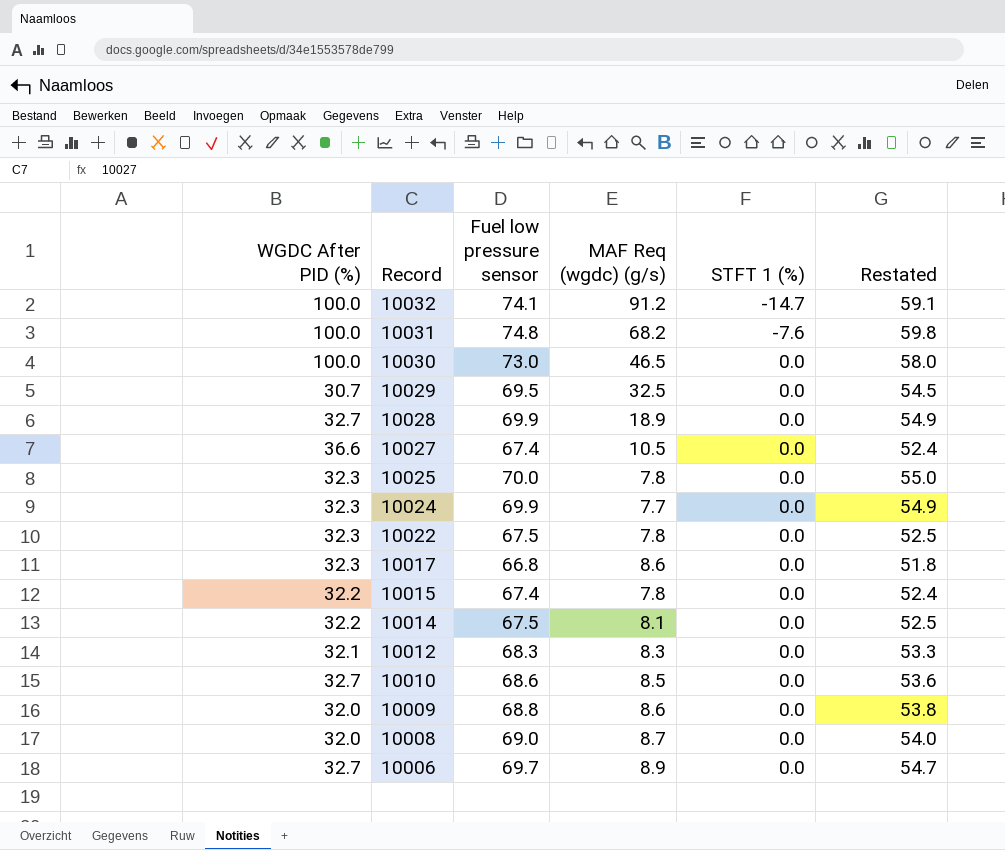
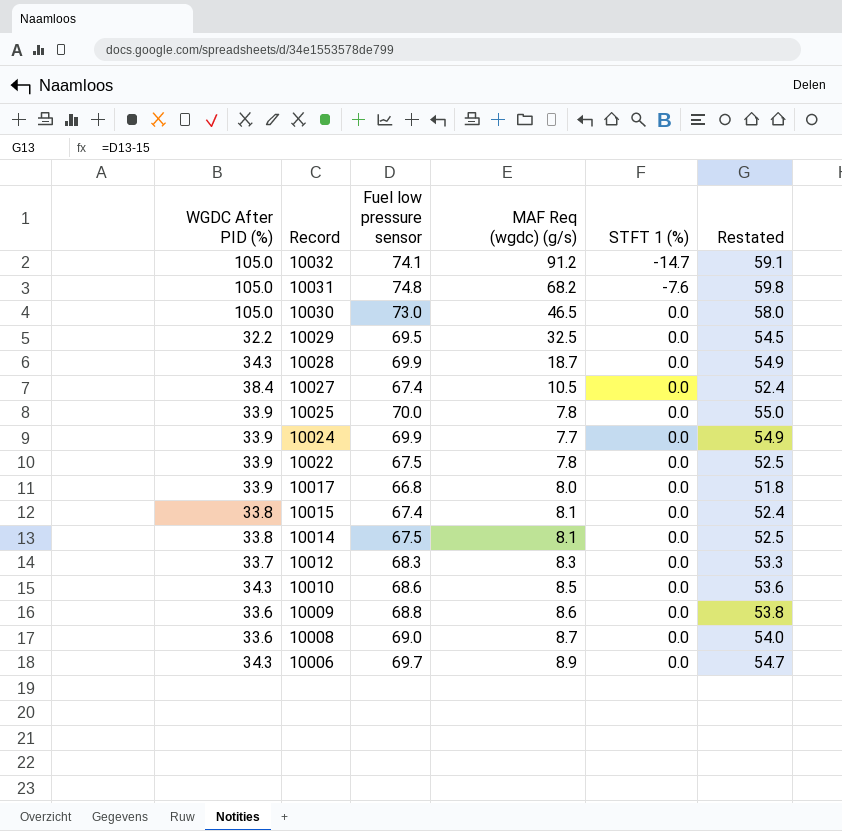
10032 | WGDC After PID (%): 100.0 -> 105.0
10031 | WGDC After PID (%): 100.0 -> 105.0
10030 | WGDC After PID (%): 100.0 -> 105.0
10029 | WGDC After PID (%): 30.7 -> 32.2
10028 | WGDC After PID (%): 32.7 -> 34.3
10028 | MAF Req (wgdc) (g/s): 18.9 -> 18.7
10027 | WGDC After PID (%): 36.6 -> 38.4
10025 | WGDC After PID (%): 32.3 -> 33.9
10024 | WGDC After PID (%): 32.3 -> 33.9
10022 | WGDC After PID (%): 32.3 -> 33.9
10017 | WGDC After PID (%): 32.3 -> 33.9
10017 | MAF Req (wgdc) (g/s): 8.6 -> 8.0
10015 | WGDC After PID (%): 32.2 -> 33.8
10015 | MAF Req (wgdc) (g/s): 7.8 -> 8.1
10014 | WGDC After PID (%): 32.2 -> 33.8
10012 | WGDC After PID (%): 32.1 -> 33.7
10010 | WGDC After PID (%): 32.7 -> 34.3
10009 | WGDC After PID (%): 32.0 -> 33.6
10008 | WGDC After PID (%): 32.0 -> 33.6
10006 | WGDC After PID (%): 32.7 -> 34.3

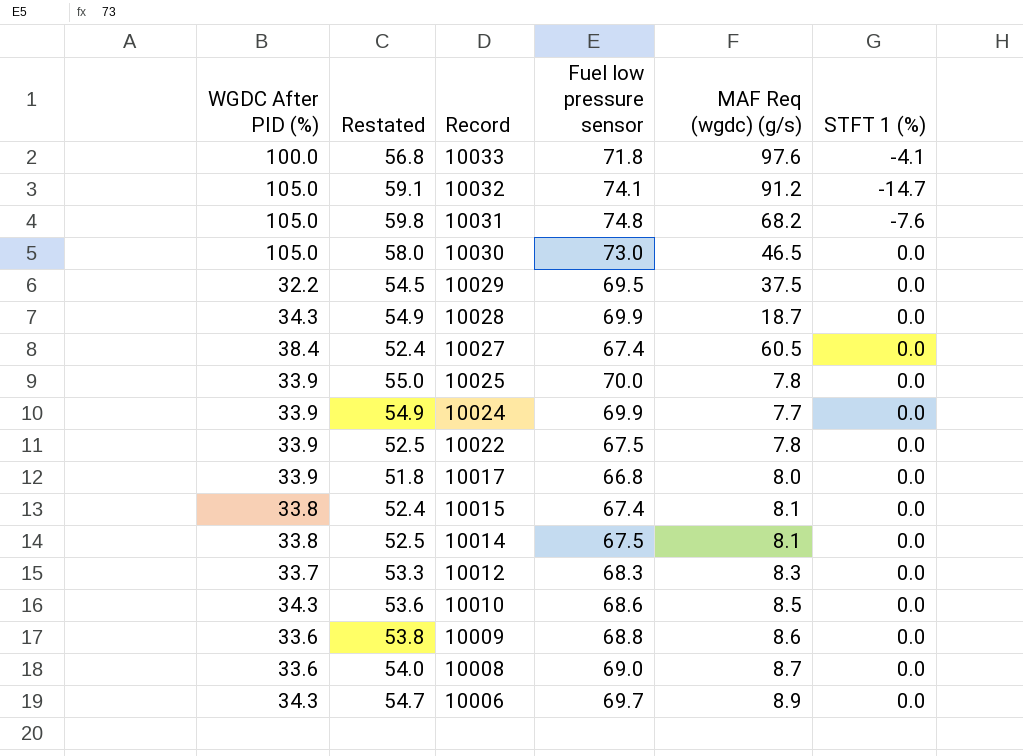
column Restated | position: 6 -> 2
row 10033: none -> 100.0 | 56.8 | 71.8 | 97.6 | -4.1
10029 | MAF Req (wgdc) (g/s): 32.5 -> 37.5
10027 | MAF Req (wgdc) (g/s): 10.5 -> 60.5

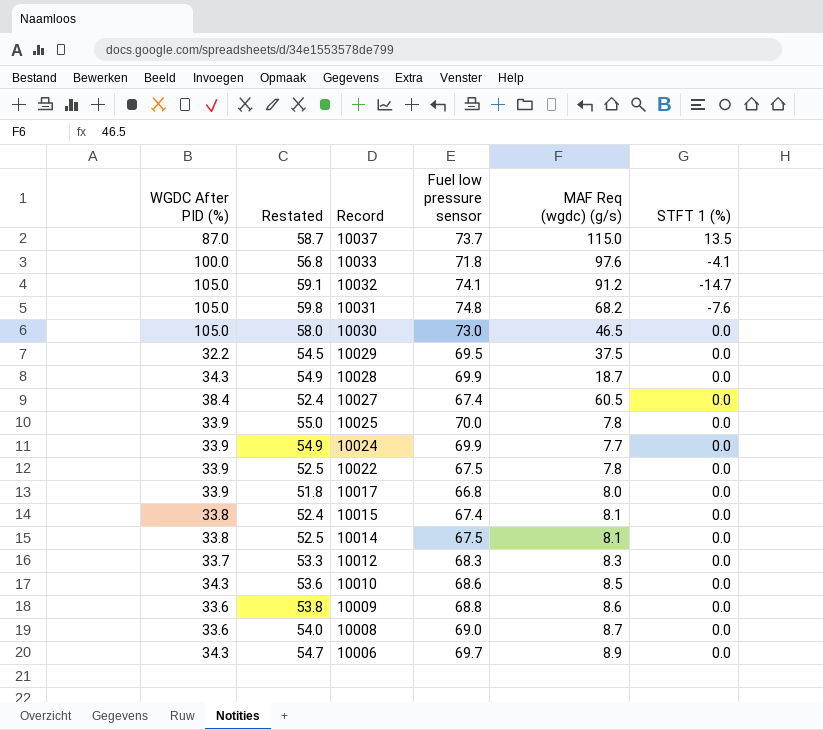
row 10037: none -> 87.0 | 58.7 | 73.7 | 115.0 | 13.5

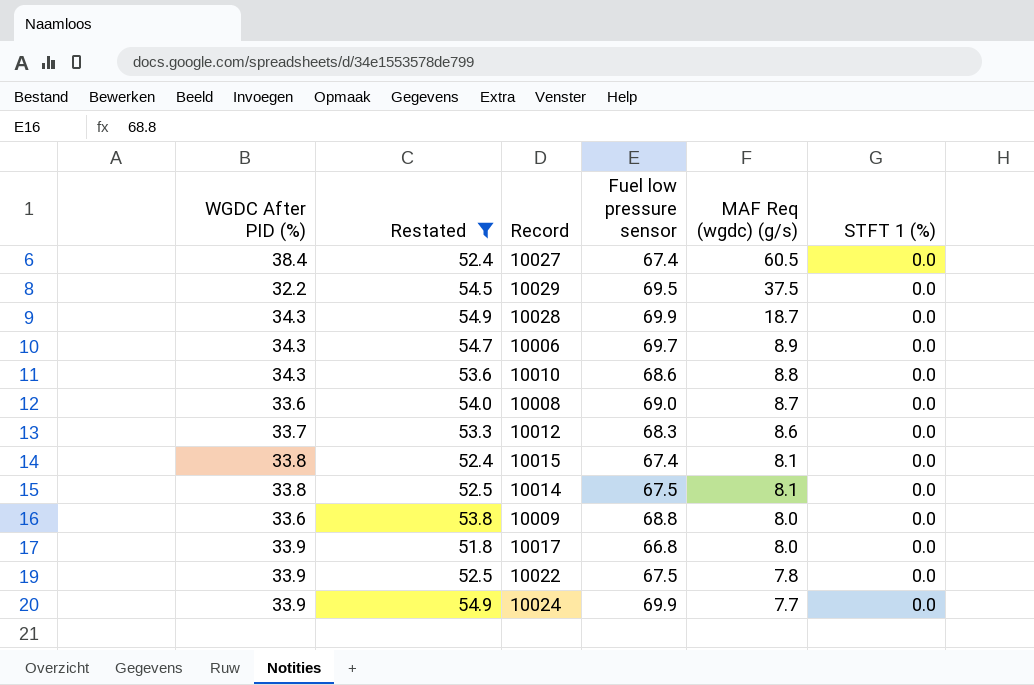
filter: none -> Restated <= 54.9
row order: Record descending -> MAF Req (wgdc) (g/s) descending
10010 | MAF Req (wgdc) (g/s): 8.5 -> 8.8
10012 | MAF Req (wgdc) (g/s): 8.3 -> 8.6
10009 | MAF Req (wgdc) (g/s): 8.6 -> 8.0

